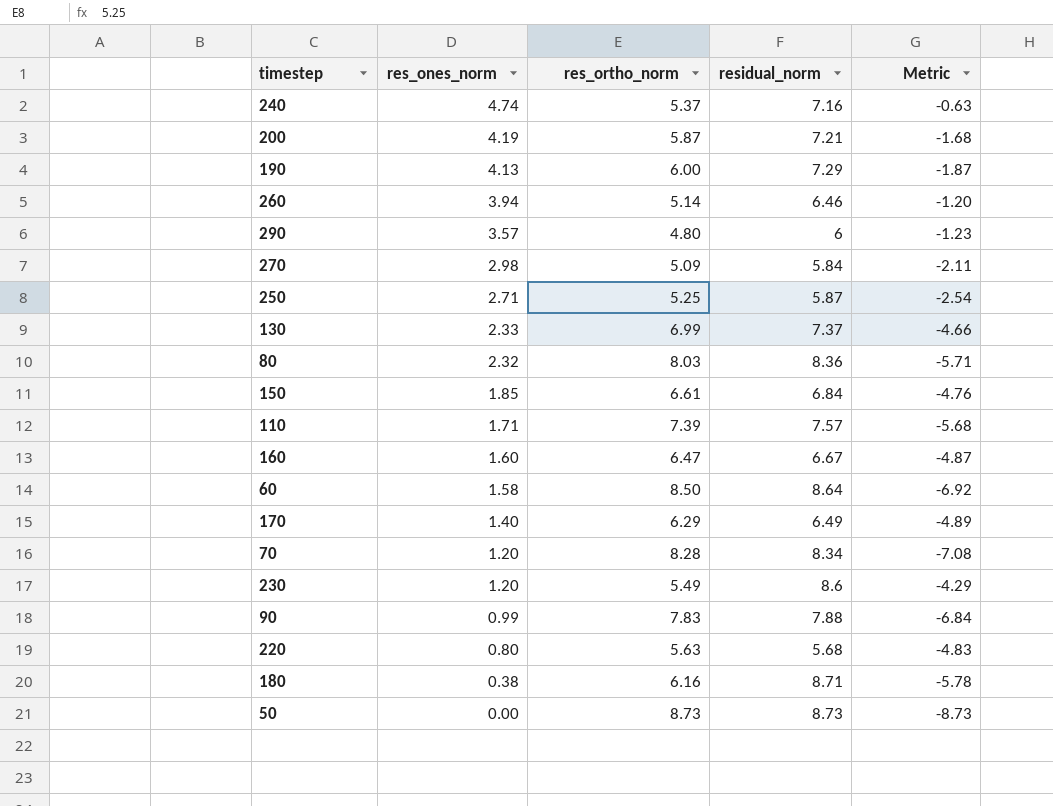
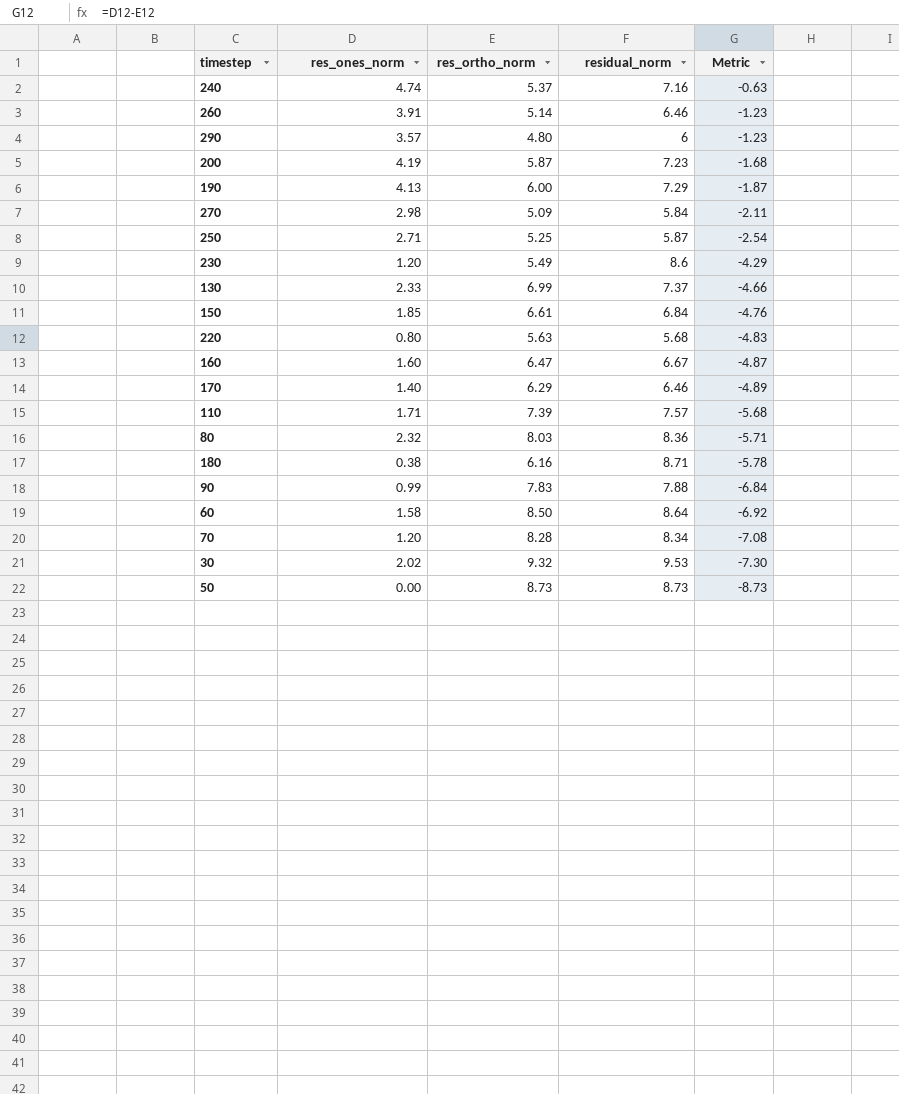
row order: res_ones_norm descending -> Metric descending
260 | res_ones_norm: 3.94 -> 3.91
260 | Metric: -1.20 -> -1.23
200 | residual_norm: 7.21 -> 7.23
170 | residual_norm: 6.49 -> 6.46
row 30: none -> 2.02 | 9.32 | 9.53 | -7.30

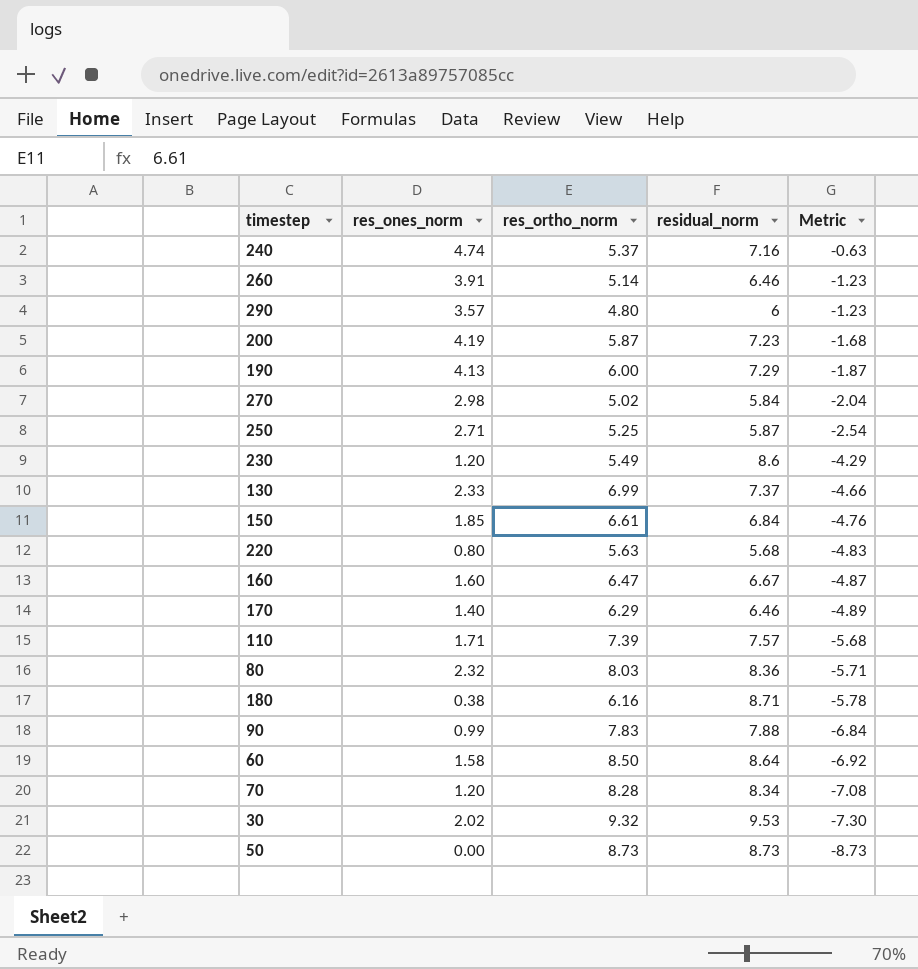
270 | res_ortho_norm: 5.09 -> 5.02
270 | Metric: -2.11 -> -2.04

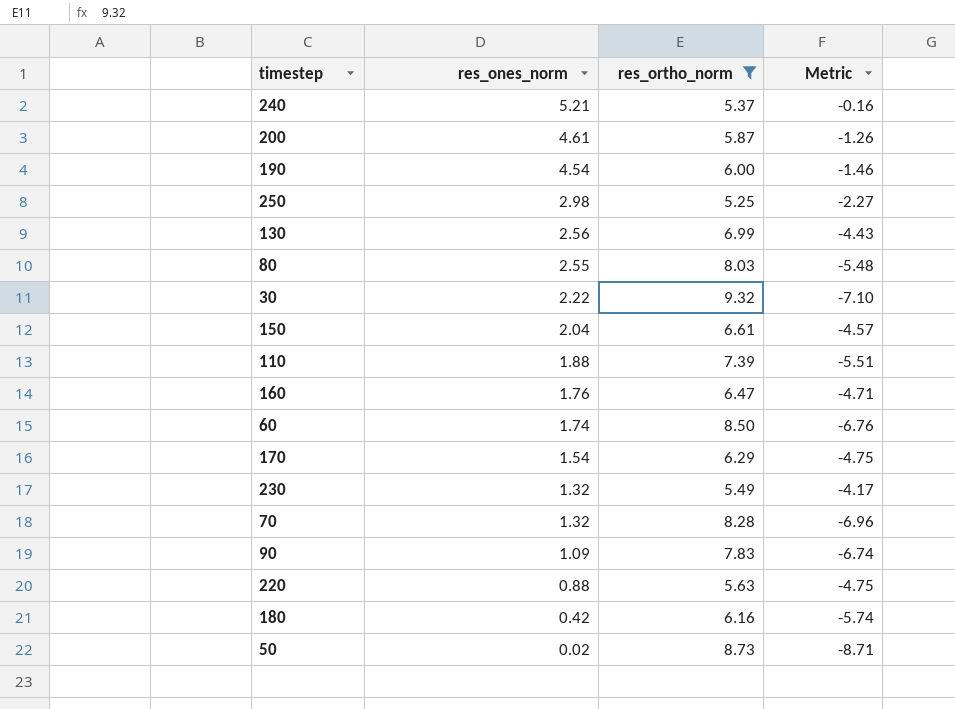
filter: none -> res_ortho_norm >= 5.25
row order: Metric descending -> res_ones_norm descending
column residual_norm | position: 4 -> none
240 | res_ones_norm: 4.74 -> 5.21
240 | Metric: -0.63 -> -0.16
200 | res_ones_norm: 4.19 -> 4.61
200 | Metric: -1.68 -> -1.26
190 | res_ones_norm: 4.13 -> 4.54
190 | Metric: -1.87 -> -1.46
250 | res_ones_norm: 2.71 -> 2.98
250 | Metric: -2.54 -> -2.27
130 | res_ones_norm: 2.33 -> 2.56
130 | Metric: -4.66 -> -4.43
80 | res_ones_norm: 2.32 -> 2.55
80 | Metric: -5.71 -> -5.48
30 | res_ones_norm: 2.02 -> 2.22
30 | Metric: -7.30 -> -7.10
150 | res_ones_norm: 1.85 -> 2.04
150 | Metric: -4.76 -> -4.57
110 | res_ones_norm: 1.71 -> 1.88
110 | Metric: -5.68 -> -5.51
160 | res_ones_norm: 1.60 -> 1.76
160 | Metric: -4.87 -> -4.71
60 | res_ones_norm: 1.58 -> 1.74
60 | Metric: -6.92 -> -6.76
170 | res_ones_norm: 1.40 -> 1.54
170 | Metric: -4.89 -> -4.75
230 | res_ones_norm: 1.20 -> 1.32
230 | Metric: -4.29 -> -4.17
70 | res_ones_norm: 1.20 -> 1.32
70 | Metric: -7.08 -> -6.96
90 | res_ones_norm: 0.99 -> 1.09
90 | Metric: -6.84 -> -6.74
220 | res_ones_norm: 0.80 -> 0.88
220 | Metric: -4.83 -> -4.75
180 | res_ones_norm: 0.38 -> 0.42
180 | Metric: -5.78 -> -5.74
50 | res_ones_norm: 0.00 -> 0.02
50 | Metric: -8.73 -> -8.71

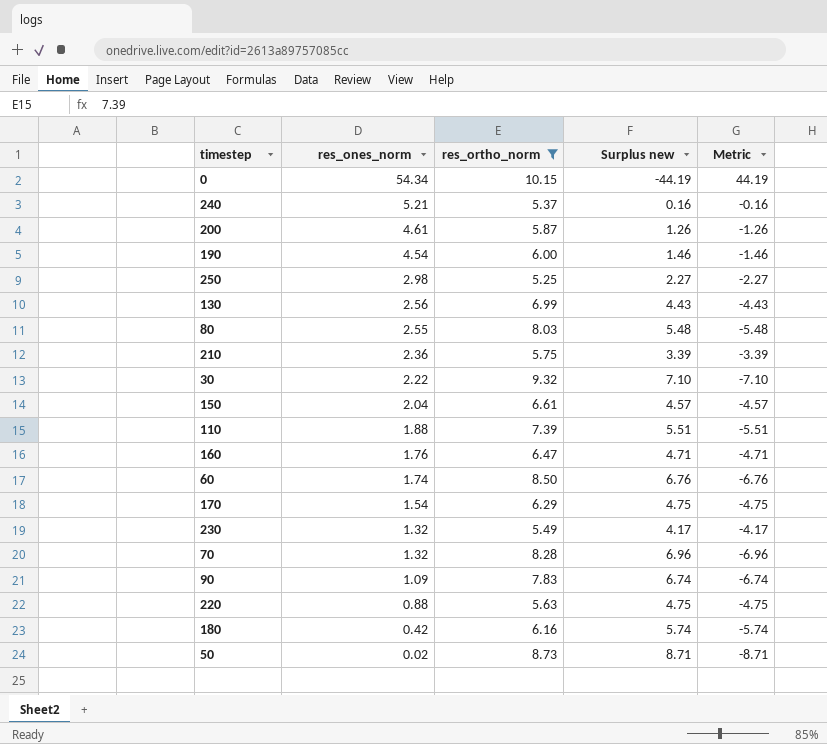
column Surplus new | formula: none -> [res_ortho_norm] - [res_ones_norm]
row 0: none -> 54.34 | 10.15 | -44.19 | 44.19
row 210: none -> 2.36 | 5.75 | 3.39 | -3.39

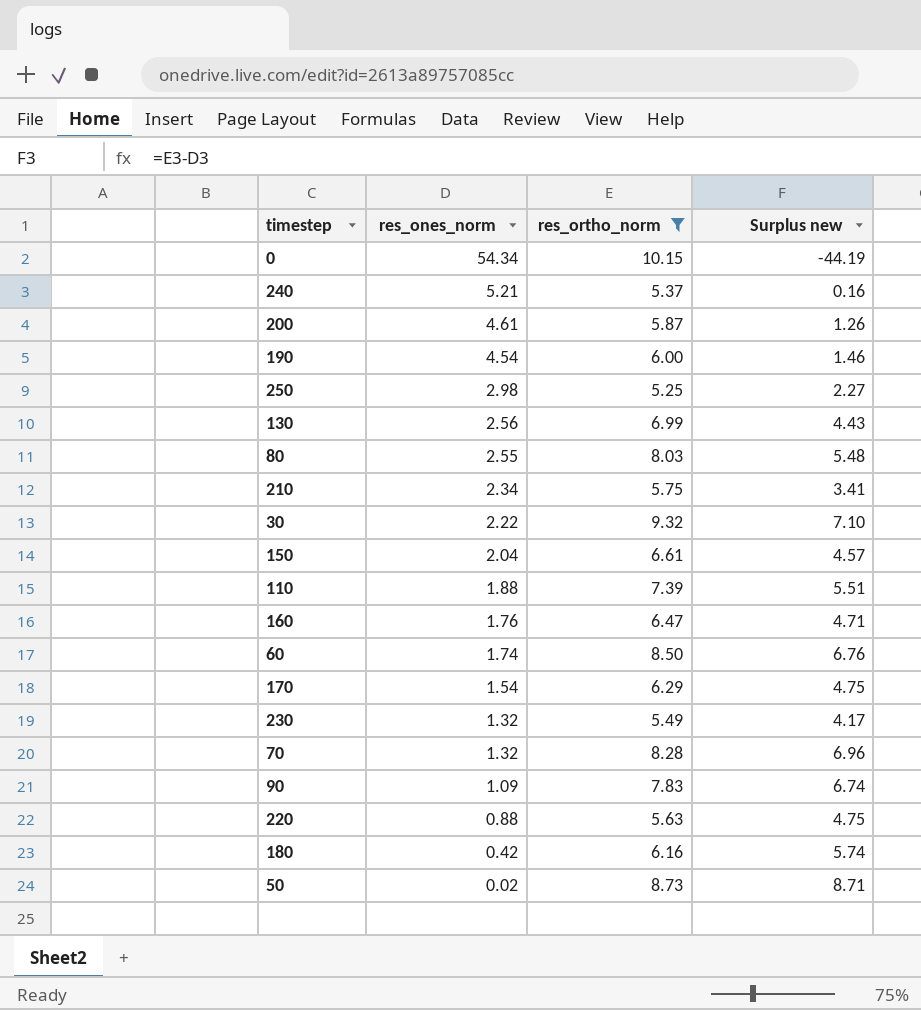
column Metric | formula: [res_ones_norm] - [res_ortho_norm] -> none
210 | res_ones_norm: 2.36 -> 2.34
210 | Surplus new: 3.39 -> 3.41

